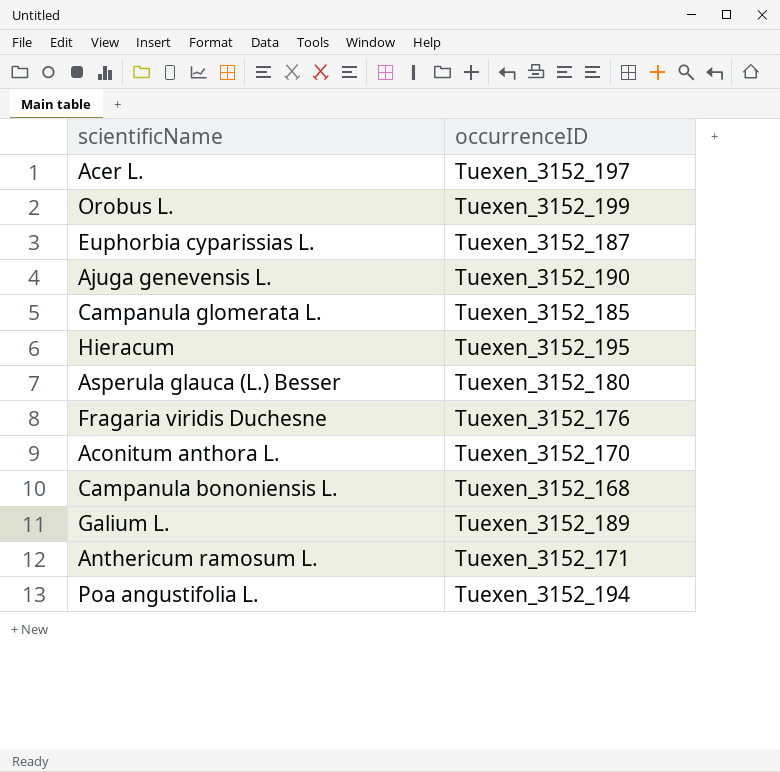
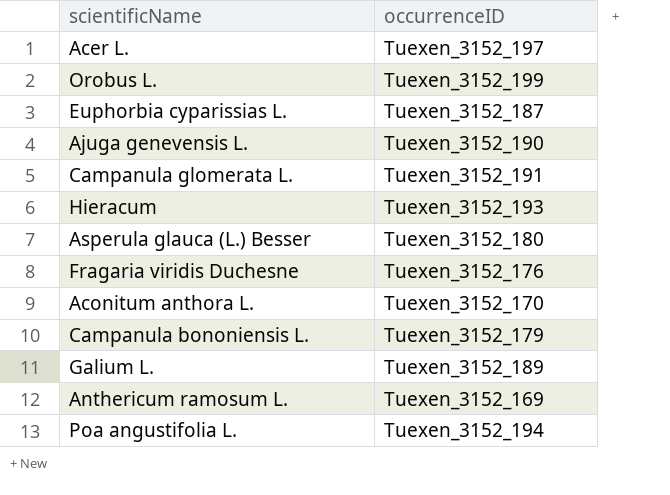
Campanula glomerata L. | occurrenceID: Tuexen_3152_185 -> Tuexen_3152_191
Hieracum | occurrenceID: Tuexen_3152_195 -> Tuexen_3152_193
Campanula bononiensis L. | occurrenceID: Tuexen_3152_168 -> Tuexen_3152_179
Anthericum ramosum L. | occurrenceID: Tuexen_3152_171 -> Tuexen_3152_169

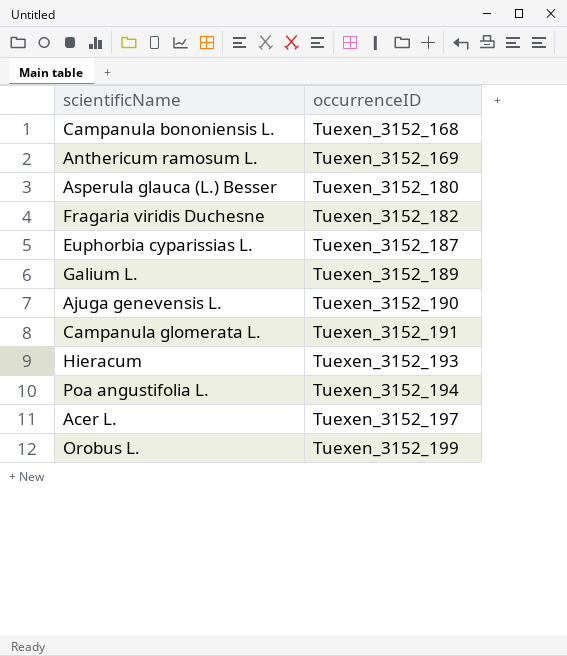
row order: none -> occurrenceID ascending
row Aconitum anthora L.: Tuexen_3152_170 -> none
Campanula bononiensis L. | occurrenceID: Tuexen_3152_179 -> Tuexen_3152_168
Fragaria viridis Duchesne | occurrenceID: Tuexen_3152_176 -> Tuexen_3152_182

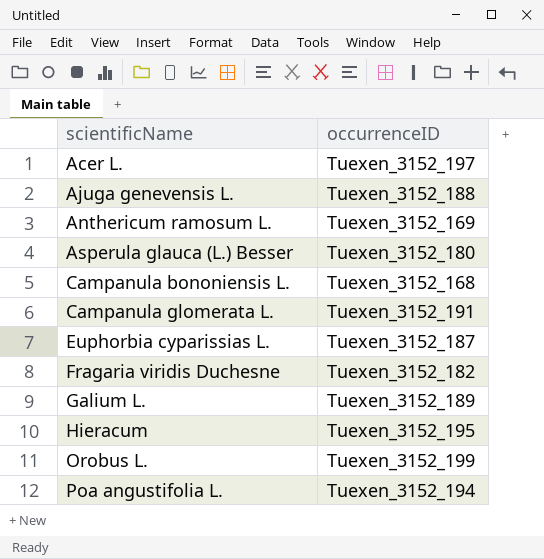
row order: occurrenceID ascending -> scientificName ascending
Ajuga genevensis L. | occurrenceID: Tuexen_3152_190 -> Tuexen_3152_188
Hieracum | occurrenceID: Tuexen_3152_193 -> Tuexen_3152_195

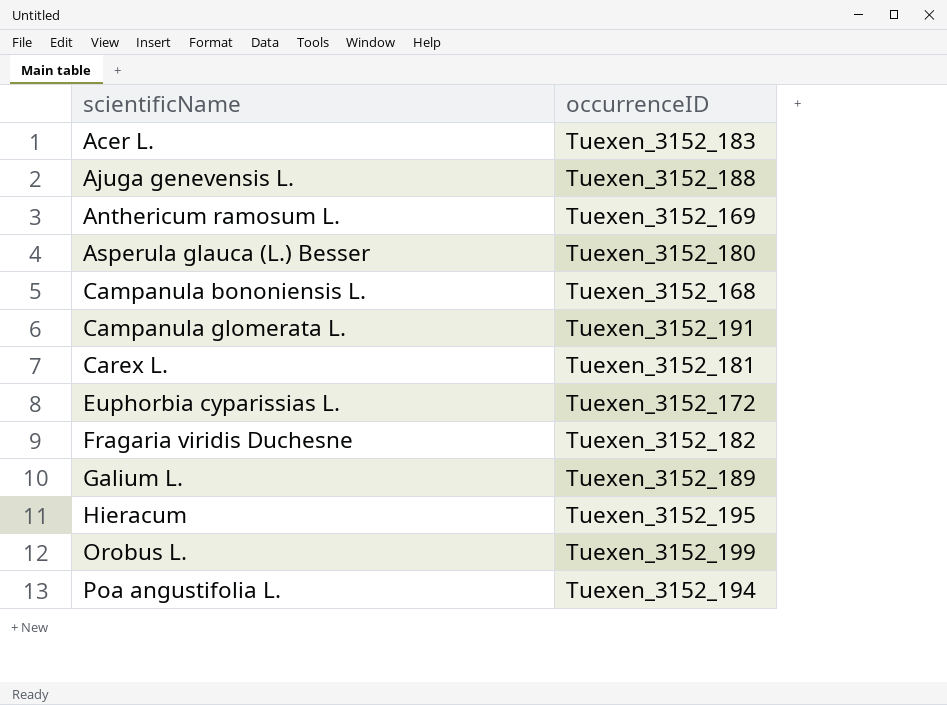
Acer L. | occurrenceID: Tuexen_3152_197 -> Tuexen_3152_183
row Carex L.: none -> Tuexen_3152_181
Euphorbia cyparissias L. | occurrenceID: Tuexen_3152_187 -> Tuexen_3152_172

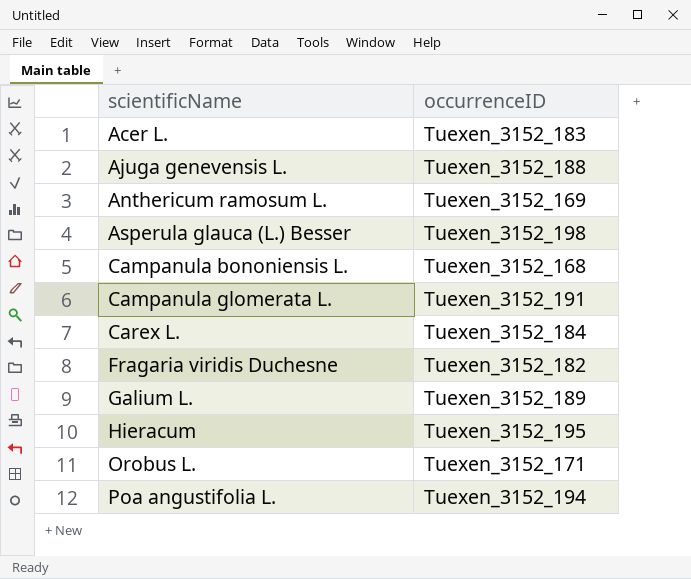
row Euphorbia cyparissias L.: Tuexen_3152_172 -> none
Asperula glauca (L.) Besser | occurrenceID: Tuexen_3152_180 -> Tuexen_3152_198
Carex L. | occurrenceID: Tuexen_3152_181 -> Tuexen_3152_184
Orobus L. | occurrenceID: Tuexen_3152_199 -> Tuexen_3152_171

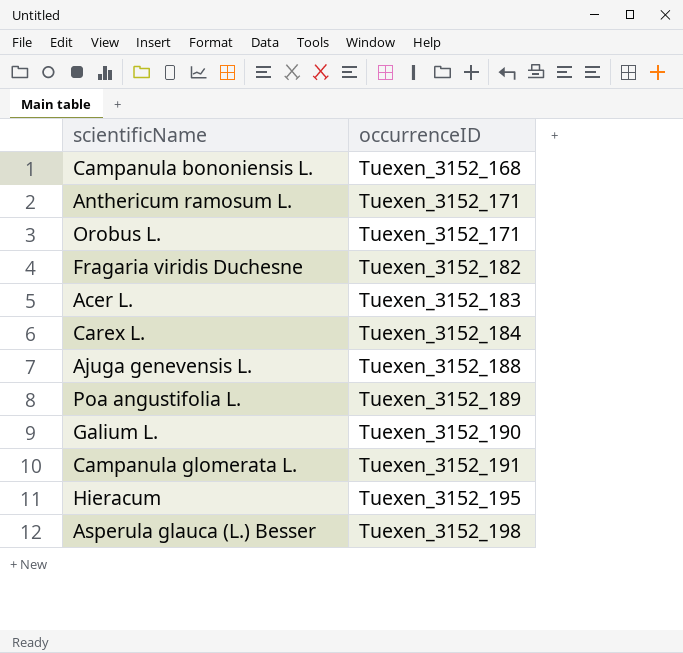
row order: scientificName ascending -> occurrenceID ascending
Anthericum ramosum L. | occurrenceID: Tuexen_3152_169 -> Tuexen_3152_171
Poa angustifolia L. | occurrenceID: Tuexen_3152_194 -> Tuexen_3152_189
Galium L. | occurrenceID: Tuexen_3152_189 -> Tuexen_3152_190

